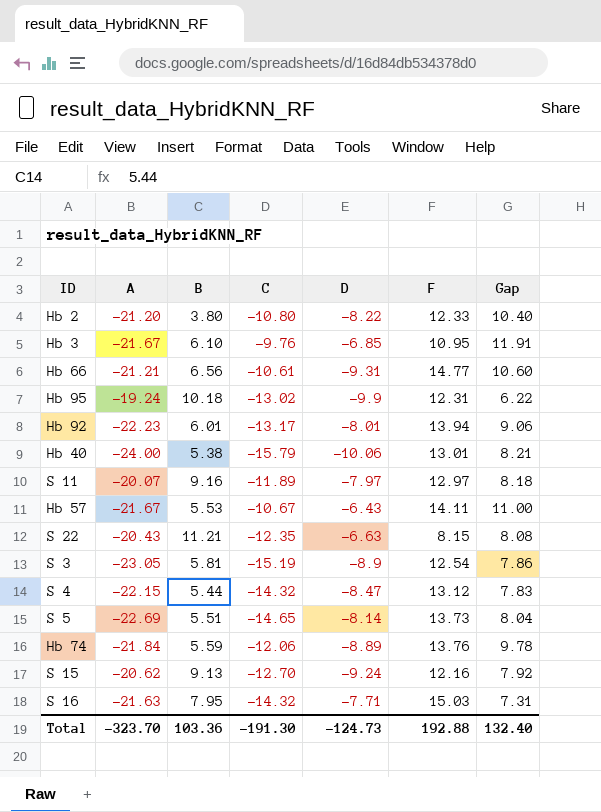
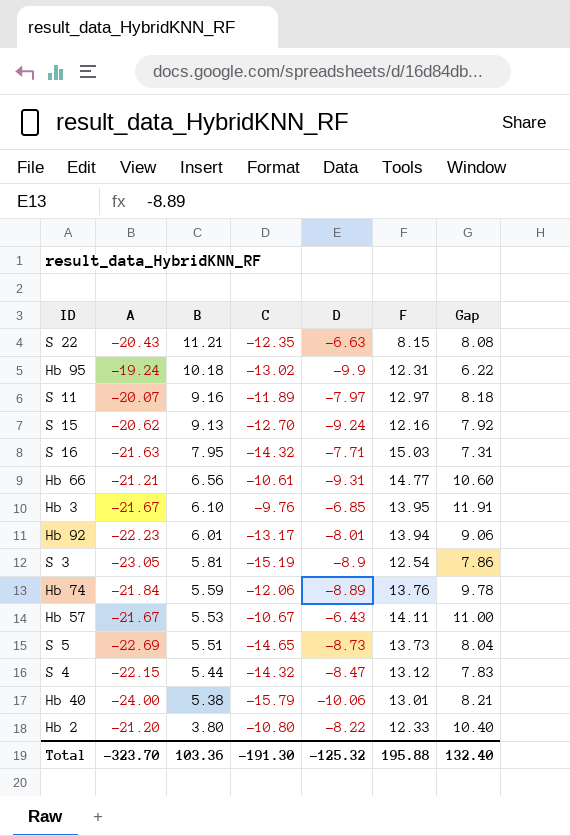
row order: none -> B descending
Hb 3 | F: 10.95 -> 13.95
S 5 | D: -8.14 -> -8.73
Total | D: -124.73 -> -125.32
Total | F: 192.88 -> 195.88

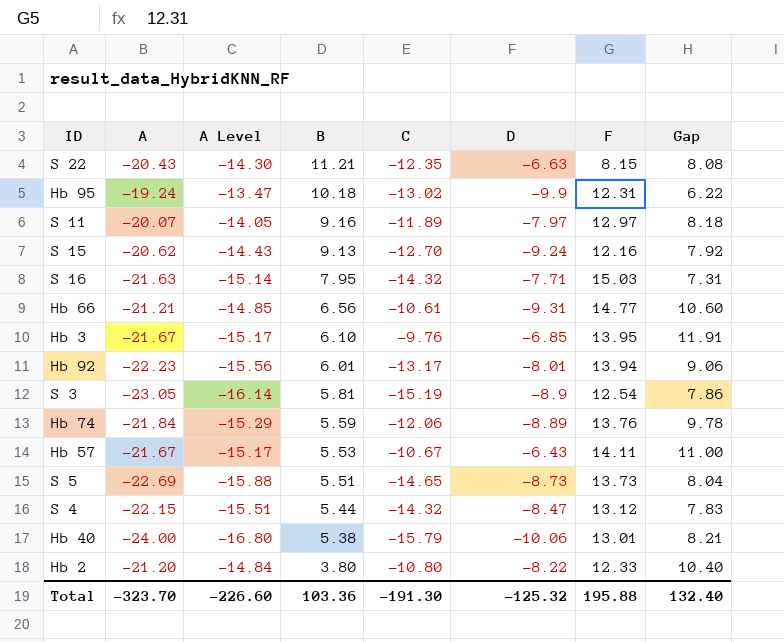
column A Level | formula: none -> [A] * 0.7

